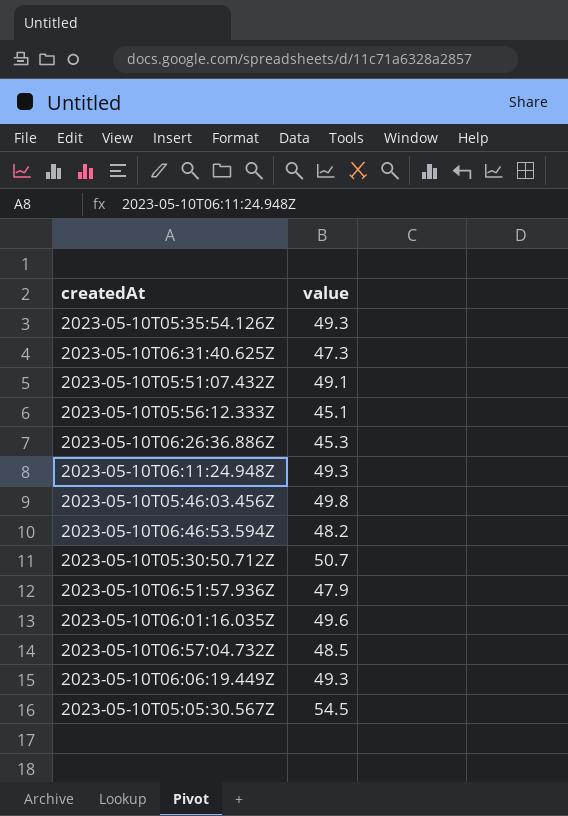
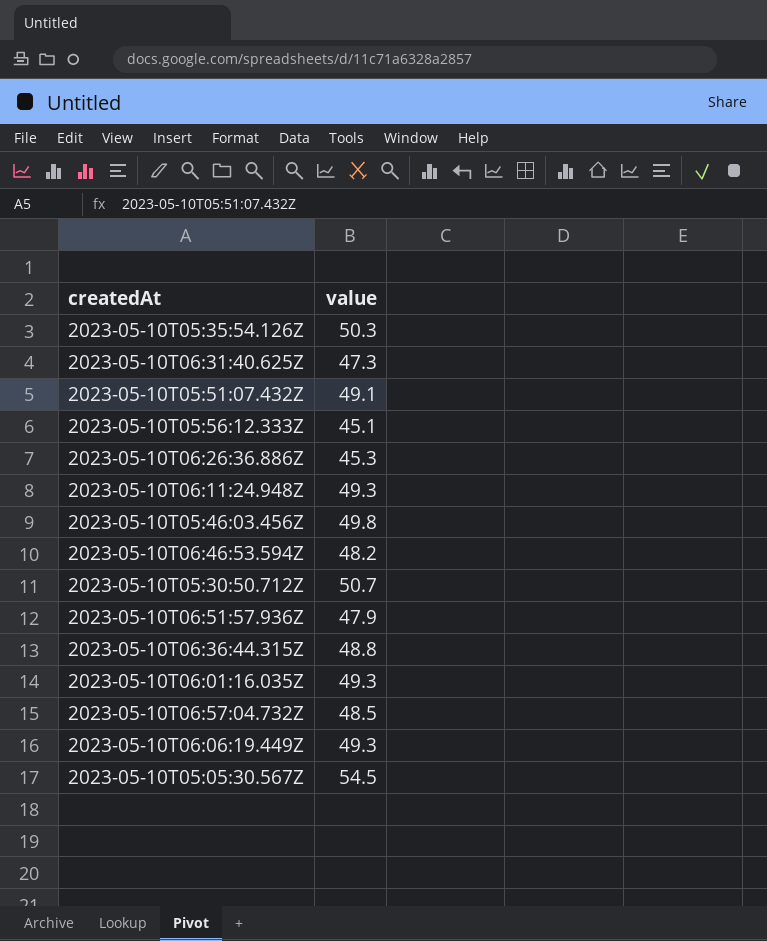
2023-05-10T05:35:54.126Z | value: 49.3 -> 50.3
row 2023-05-10T06:36:44.315Z: none -> 48.8
2023-05-10T06:01:16.035Z | value: 49.6 -> 49.3

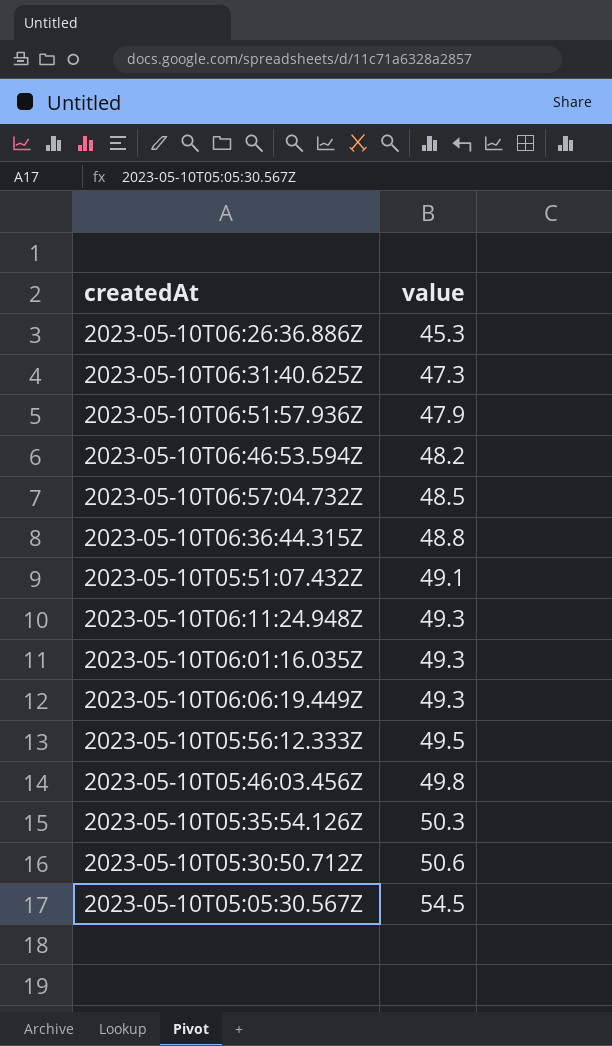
row order: none -> value ascending
2023-05-10T05:56:12.333Z | value: 45.1 -> 49.5
2023-05-10T05:30:50.712Z | value: 50.7 -> 50.6

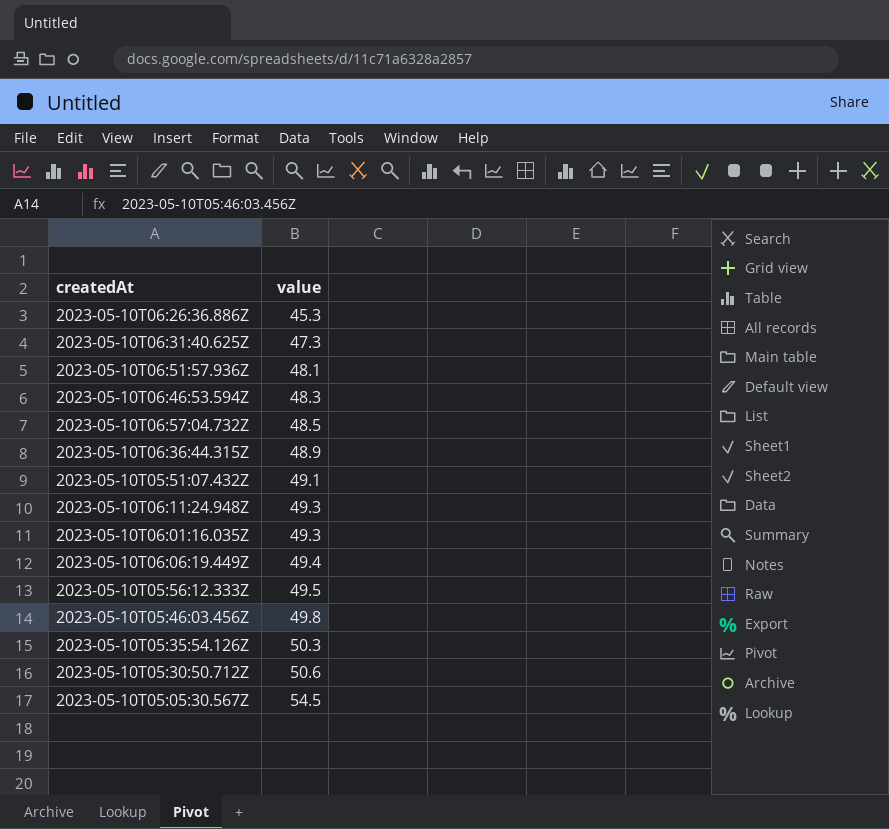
2023-05-10T06:51:57.936Z | value: 47.9 -> 48.1
2023-05-10T06:46:53.594Z | value: 48.2 -> 48.3
2023-05-10T06:36:44.315Z | value: 48.8 -> 48.9
2023-05-10T06:06:19.449Z | value: 49.3 -> 49.4

